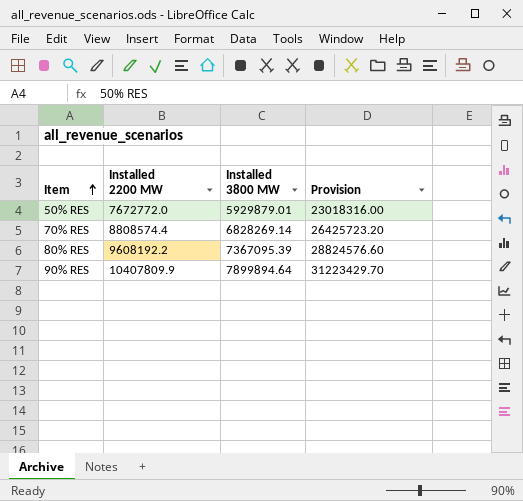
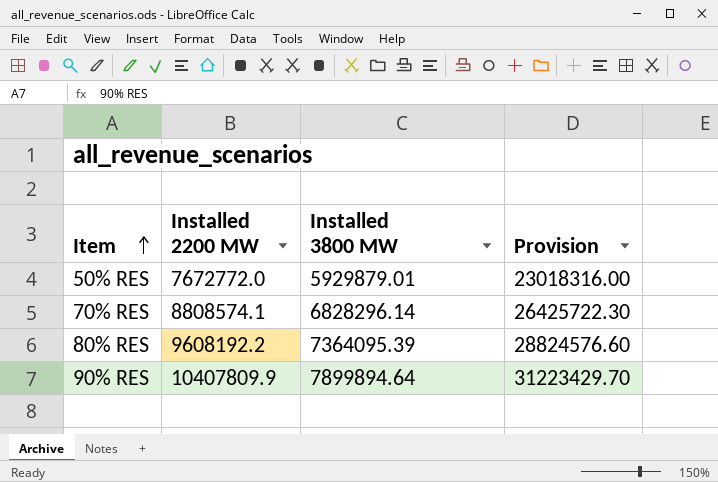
70% RES | Installed 2200 MW: 8808574.4 -> 8808574.1
70% RES | Installed 3800 MW: 6828269.14 -> 6828296.14
70% RES | Provision: 26425723.20 -> 26425722.30
80% RES | Installed 3800 MW: 7367095.39 -> 7364095.39

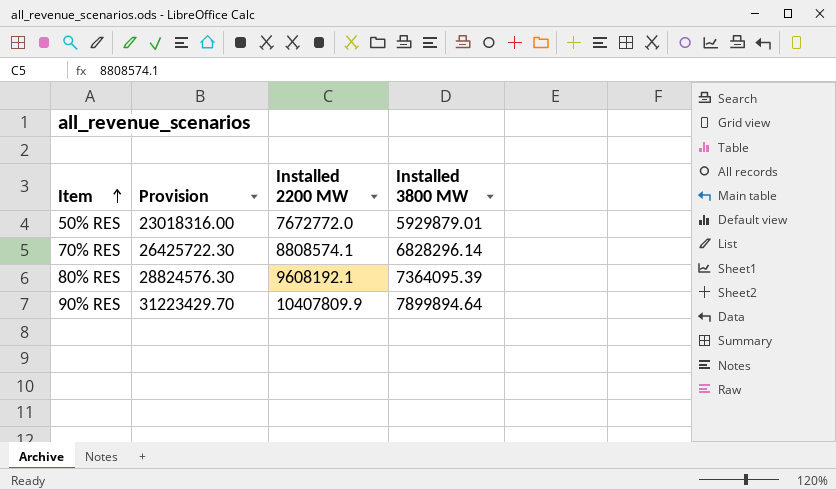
column Provision | position: 4 -> 2
80% RES | Provision: 28824576.60 -> 28824576.30
80% RES | Installed 2200 MW: 9608192.2 -> 9608192.1

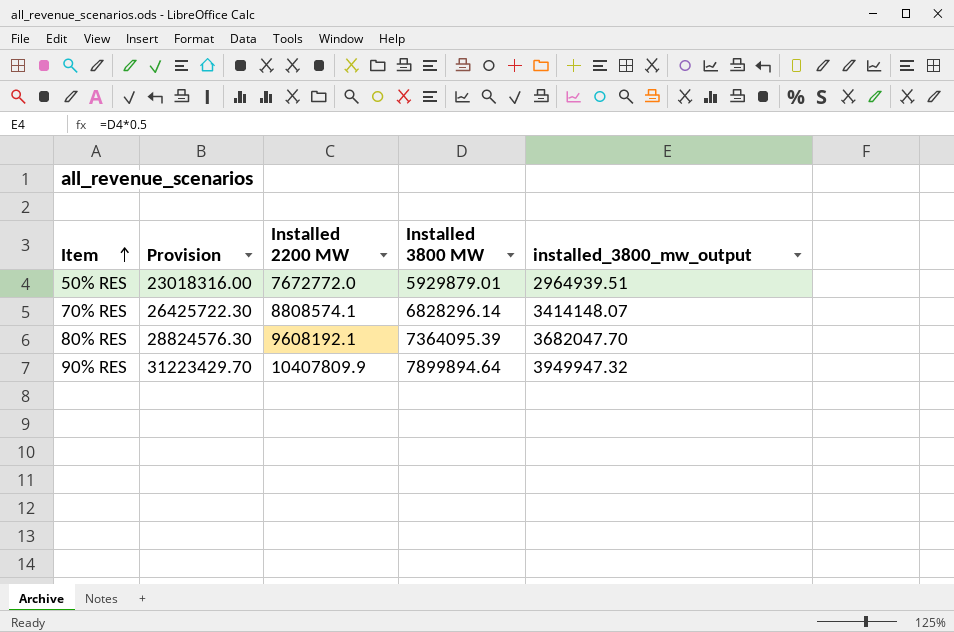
column installed_3800_mw_output | formula: none -> [Installed 3800 MW] * 0.5

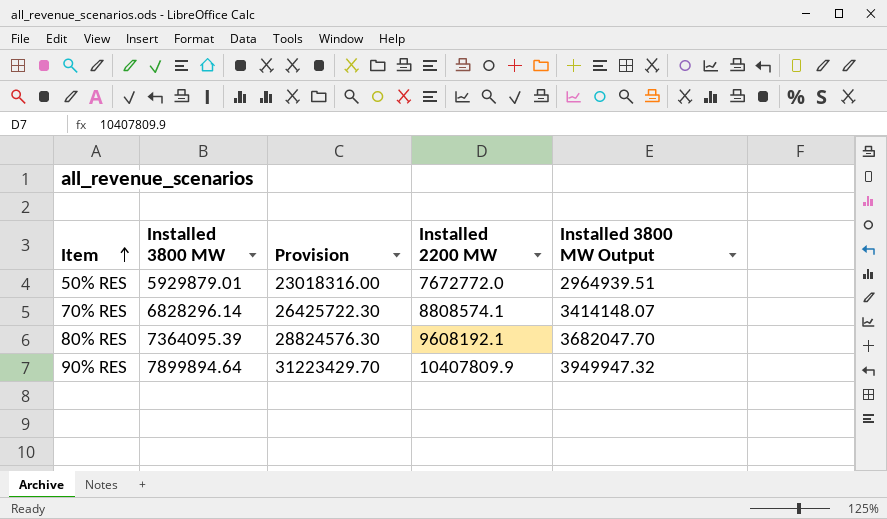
column Installed 3800 MW | position: 4 -> 2
column name: installed_3800_mw_output -> Installed 3800 MW Output

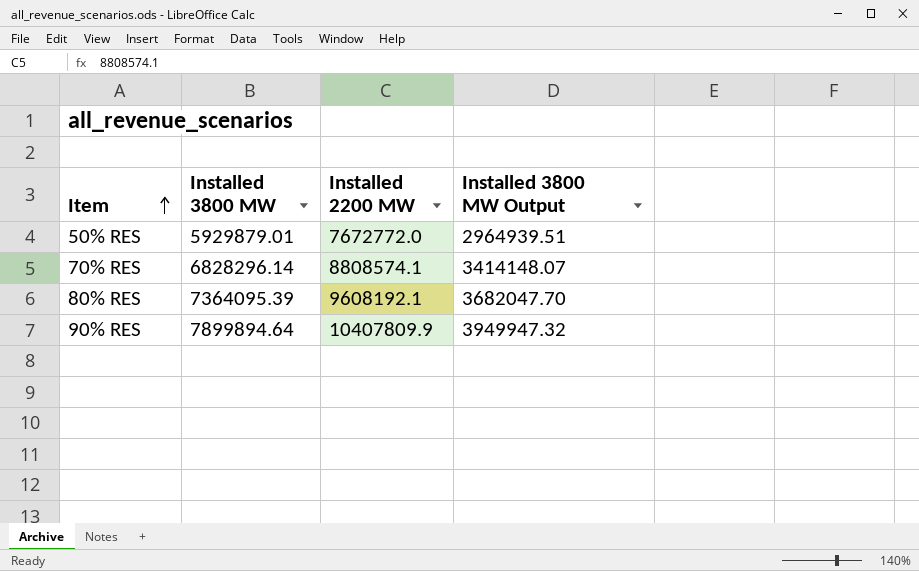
column Provision | formula: [Installed 2200 MW] * 3 -> none

